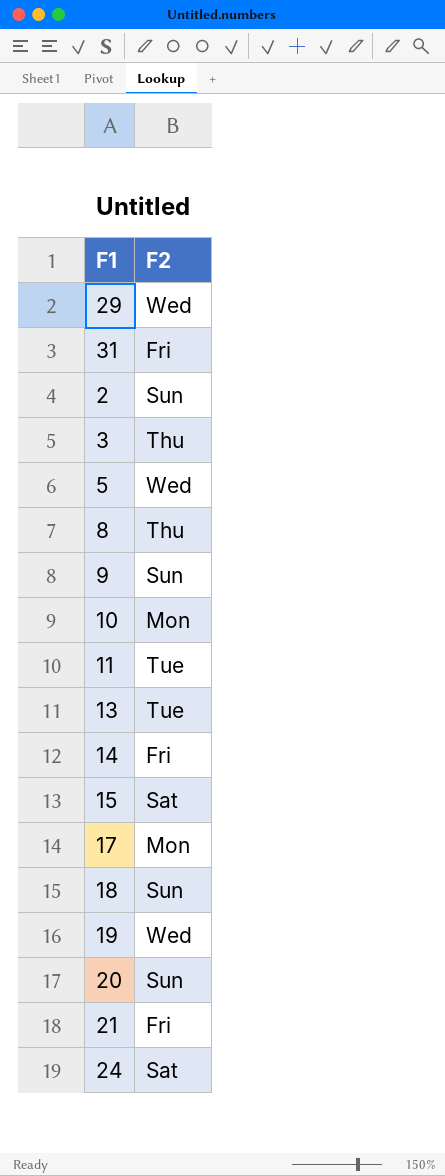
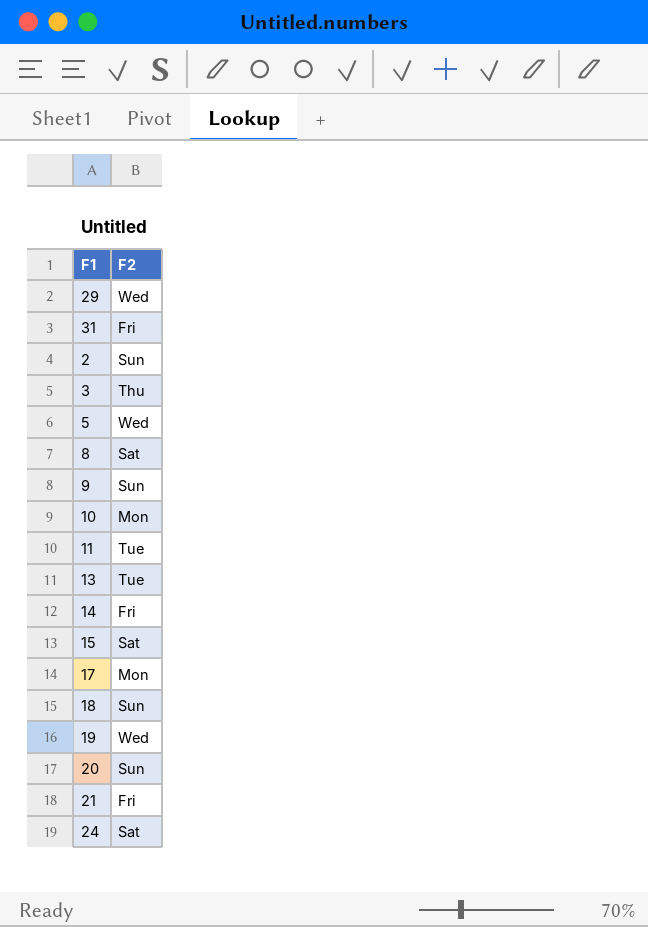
8 | F2: Thu -> Sat

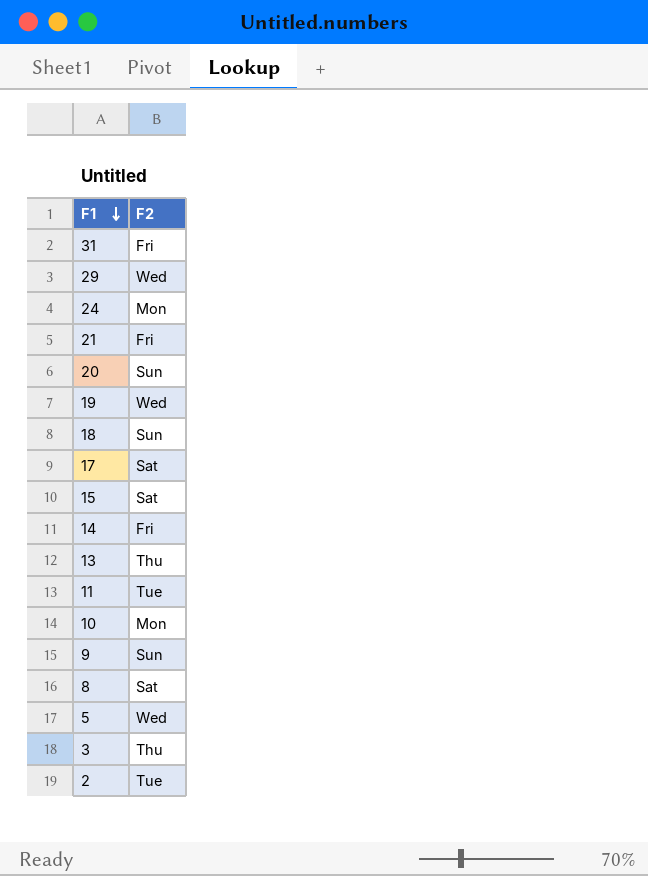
row order: none -> F1 descending
24 | F2: Sat -> Mon
17 | F2: Mon -> Sat
13 | F2: Tue -> Thu
2 | F2: Sun -> Tue

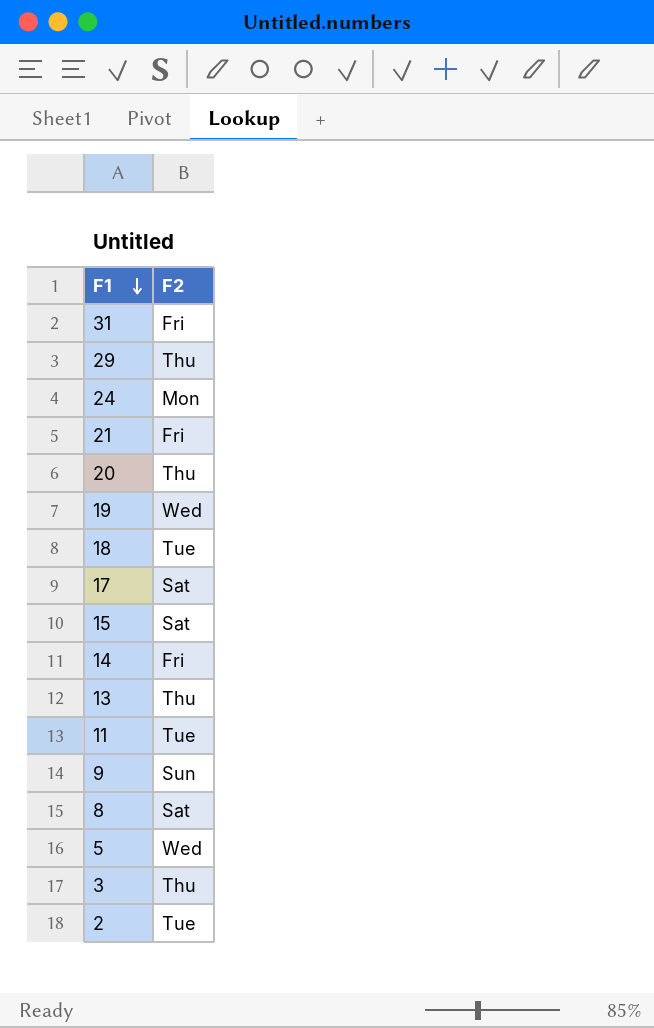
row 10: Mon -> none
29 | F2: Wed -> Thu
20 | F2: Sun -> Thu
18 | F2: Sun -> Tue

